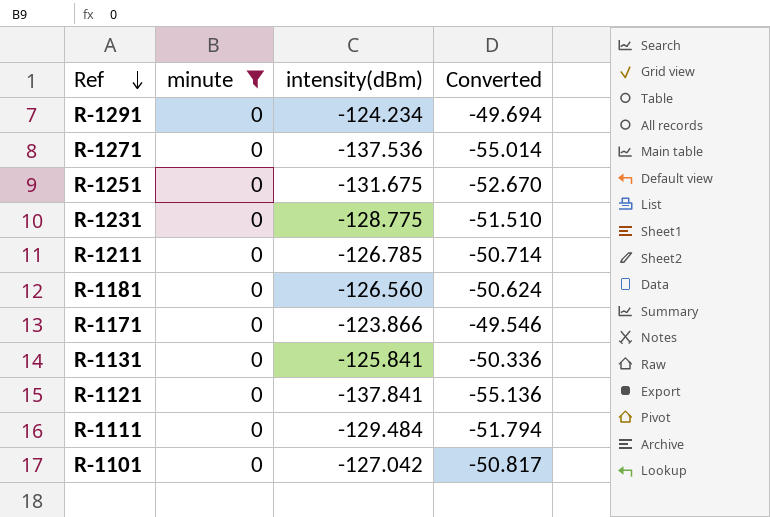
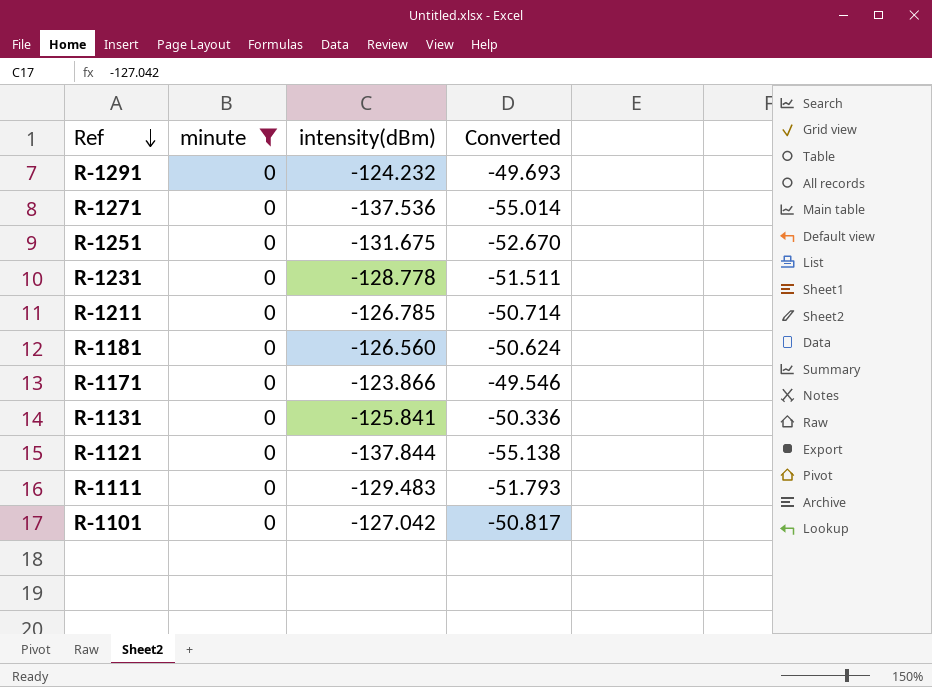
R-1291 | intensity(dBm): -124.234 -> -124.232
R-1291 | Converted: -49.694 -> -49.693
R-1231 | intensity(dBm): -128.775 -> -128.778
R-1231 | Converted: -51.510 -> -51.511
R-1121 | intensity(dBm): -137.841 -> -137.844
R-1121 | Converted: -55.136 -> -55.138
R-1111 | intensity(dBm): -129.484 -> -129.483
R-1111 | Converted: -51.794 -> -51.793

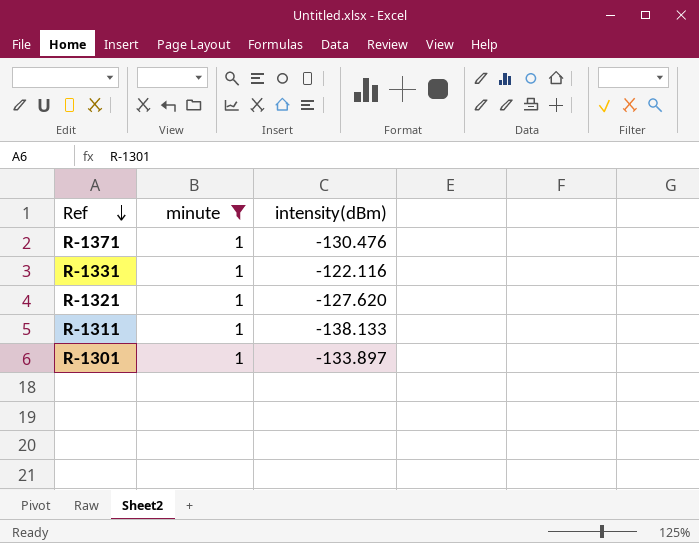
filter: minute = 0 -> minute = 1
column Converted | formula: [intensity(dBm)] * 0.4 -> none

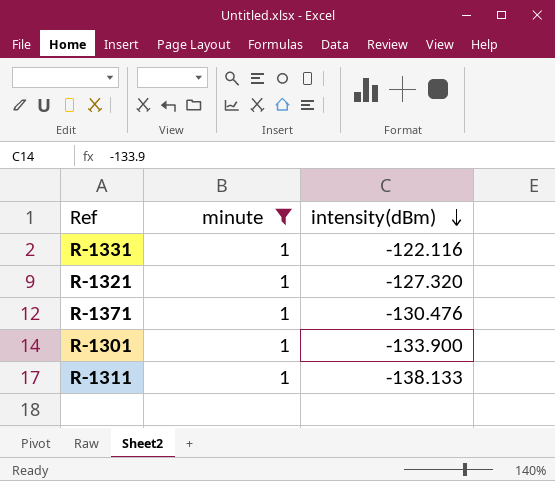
row order: Ref descending -> intensity(dBm) descending
R-1321 | intensity(dBm): -127.620 -> -127.320
R-1301 | intensity(dBm): -133.897 -> -133.900

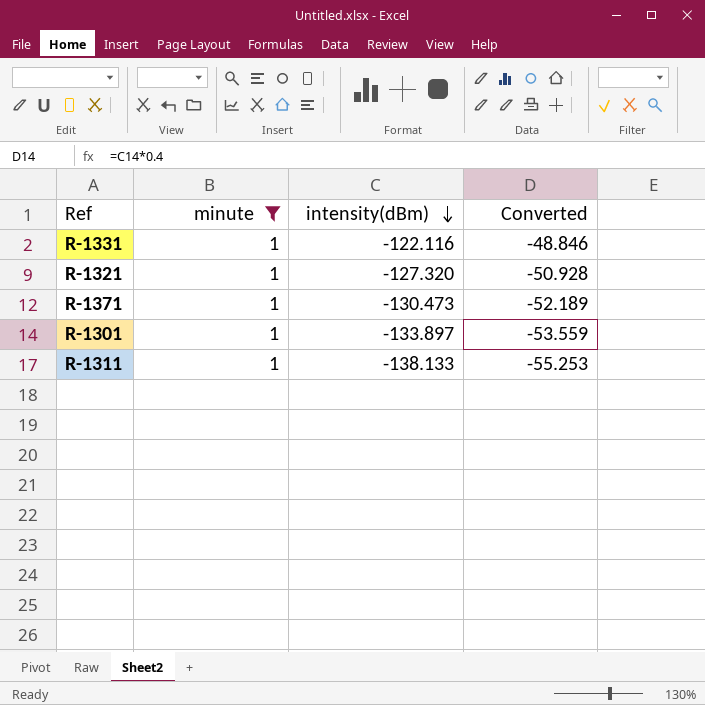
column Converted | formula: none -> [intensity(dBm)] * 0.4
R-1371 | intensity(dBm): -130.476 -> -130.473
R-1301 | intensity(dBm): -133.900 -> -133.897

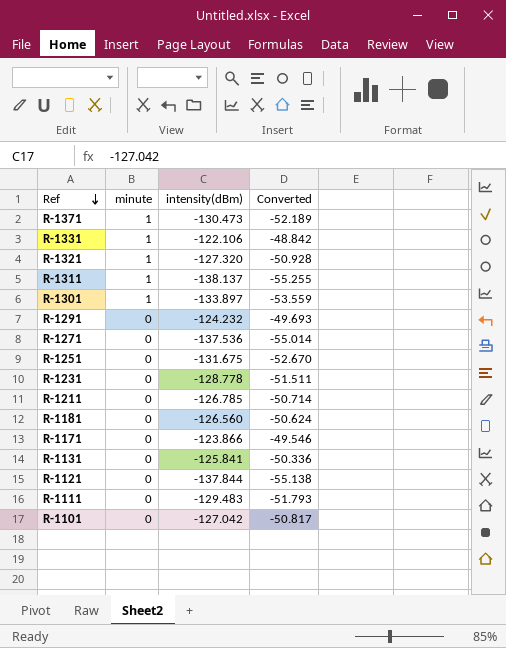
filter: minute = 1 -> none
row order: intensity(dBm) descending -> Ref descending
R-1331 | intensity(dBm): -122.116 -> -122.106
R-1331 | Converted: -48.846 -> -48.842
R-1311 | intensity(dBm): -138.133 -> -138.137
R-1311 | Converted: -55.253 -> -55.255

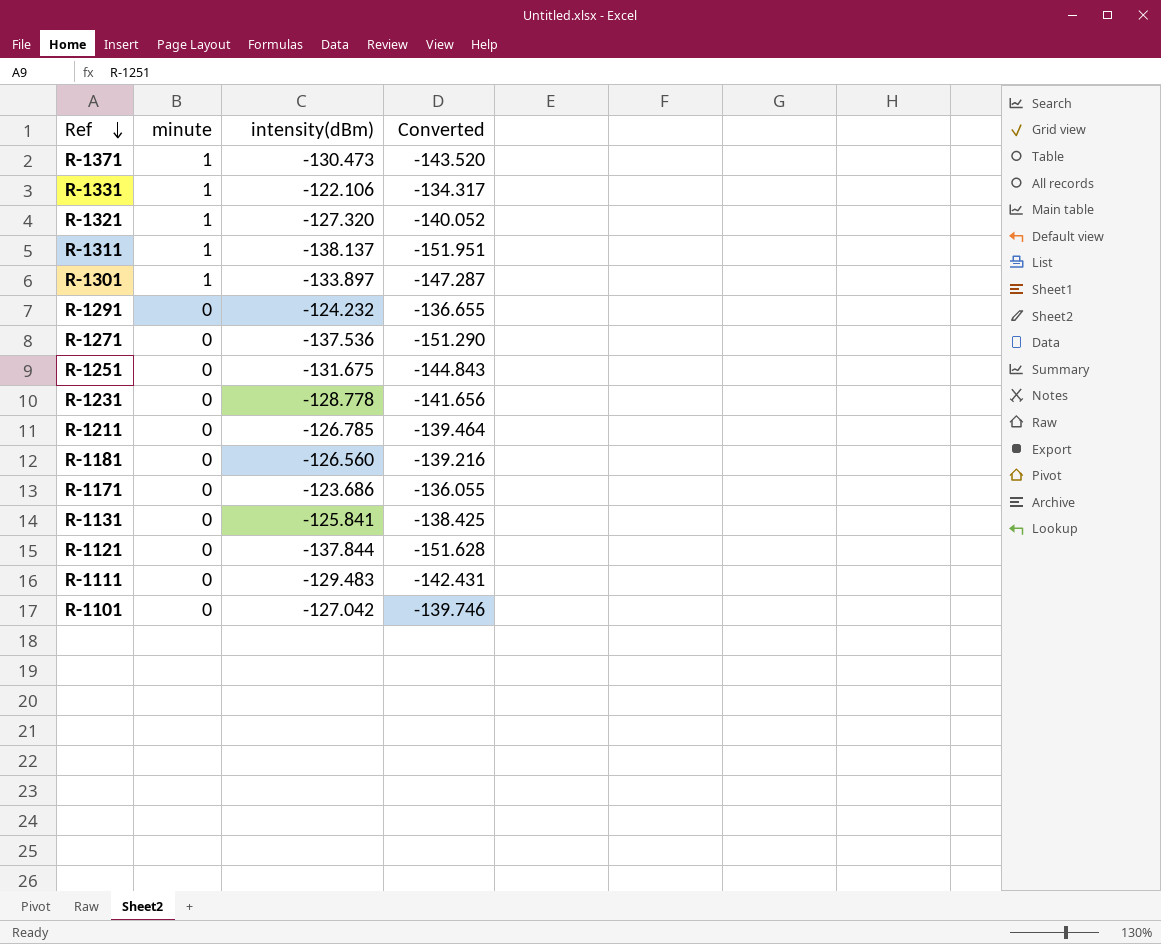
column Converted | formula: [intensity(dBm)] * 0.4 -> [intensity(dBm)] * 1.1
R-1171 | intensity(dBm): -123.866 -> -123.686

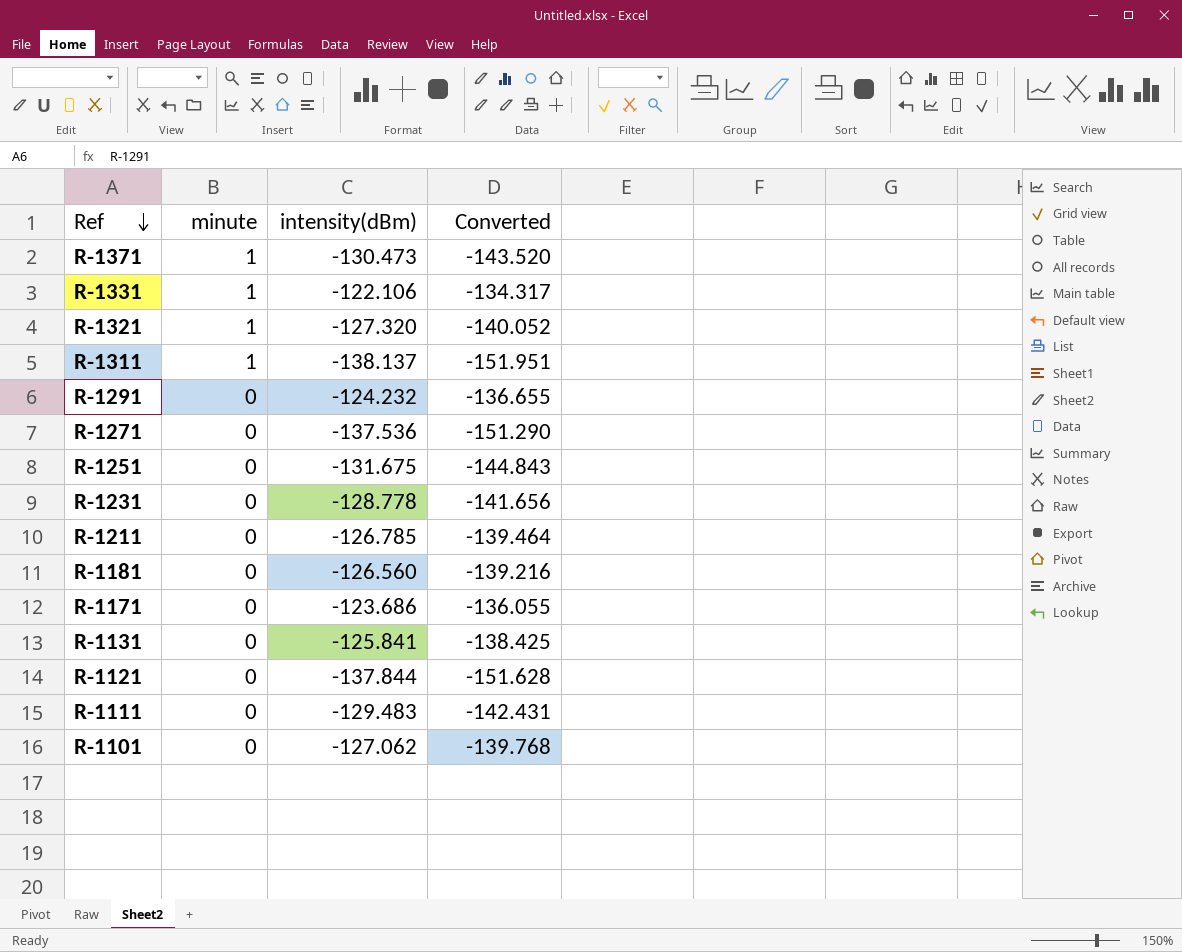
row R-1301: 1 | -133.897 | -147.287 -> none
R-1101 | intensity(dBm): -127.042 -> -127.062
R-1101 | Converted: -139.746 -> -139.768

